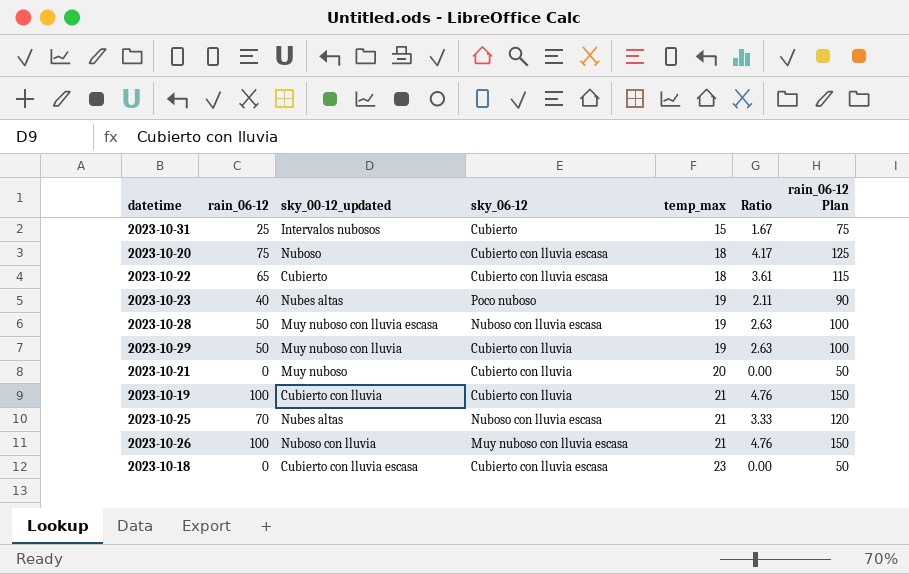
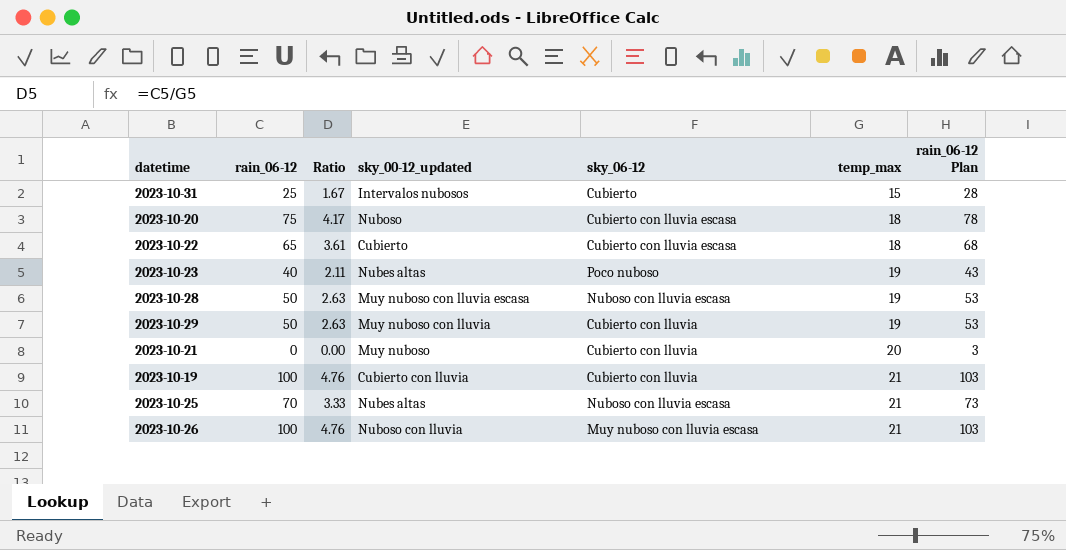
column Ratio | position: 6 -> 3
column rain_06-12 Plan | formula: [rain_06-12] + 50 -> [rain_06-12] + 3
row 2023-10-18: 0 | Cubierto con lluvia escasa | Cubierto con lluvia escasa | 23 | 0.00 | 50 -> none

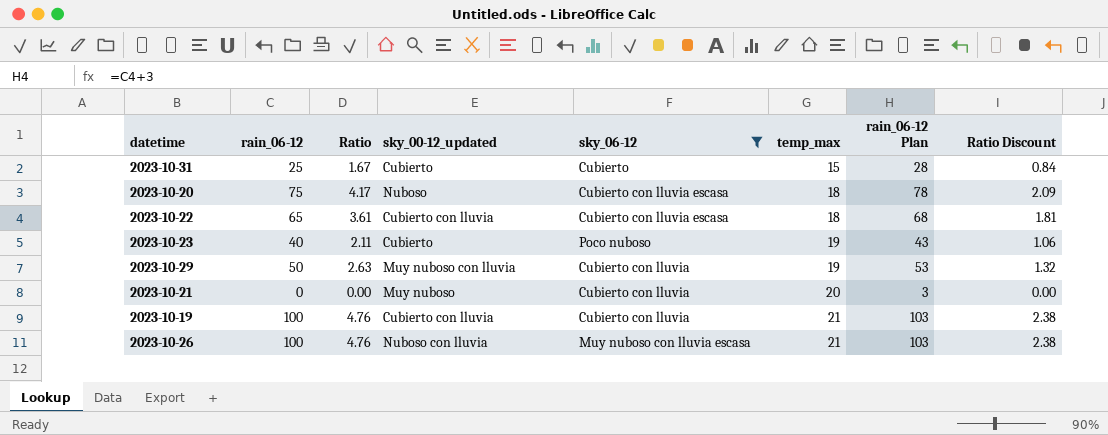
filter: none -> sky_06-12 != Nuboso con lluvia escasa
column Ratio Discount | formula: none -> [Ratio] * 0.5
2023-10-31 | sky_00-12_updated: Intervalos nubosos -> Cubierto
2023-10-22 | sky_00-12_updated: Cubierto -> Cubierto con lluvia
2023-10-23 | sky_00-12_updated: Nubes altas -> Cubierto

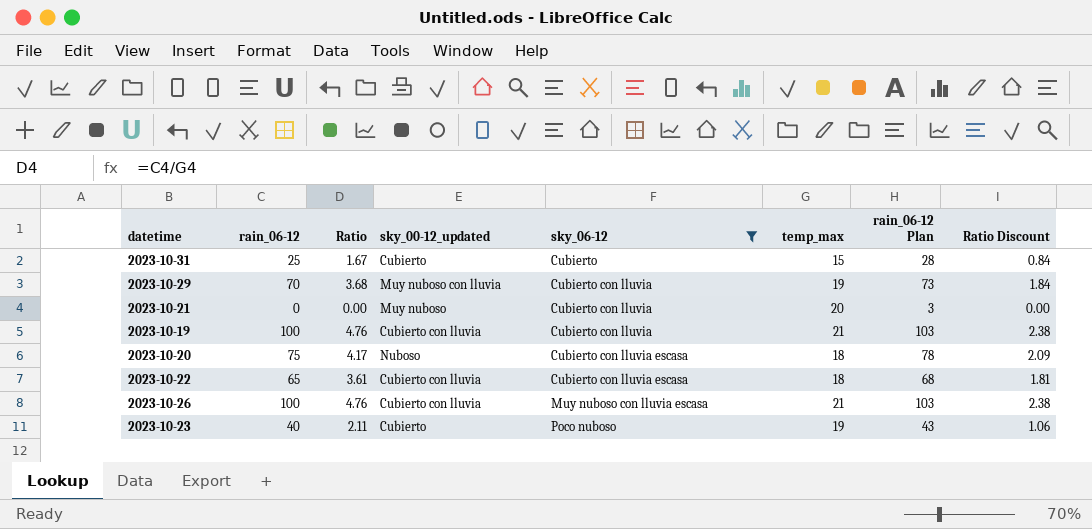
row order: temp_max ascending -> sky_06-12 ascending
2023-10-29 | rain_06-12: 50 -> 70
2023-10-29 | Ratio: 2.63 -> 3.68
2023-10-29 | rain_06-12 Plan: 53 -> 73
2023-10-29 | Ratio Discount: 1.32 -> 1.84
2023-10-26 | sky_00-12_updated: Nuboso con lluvia -> Cubierto con lluvia

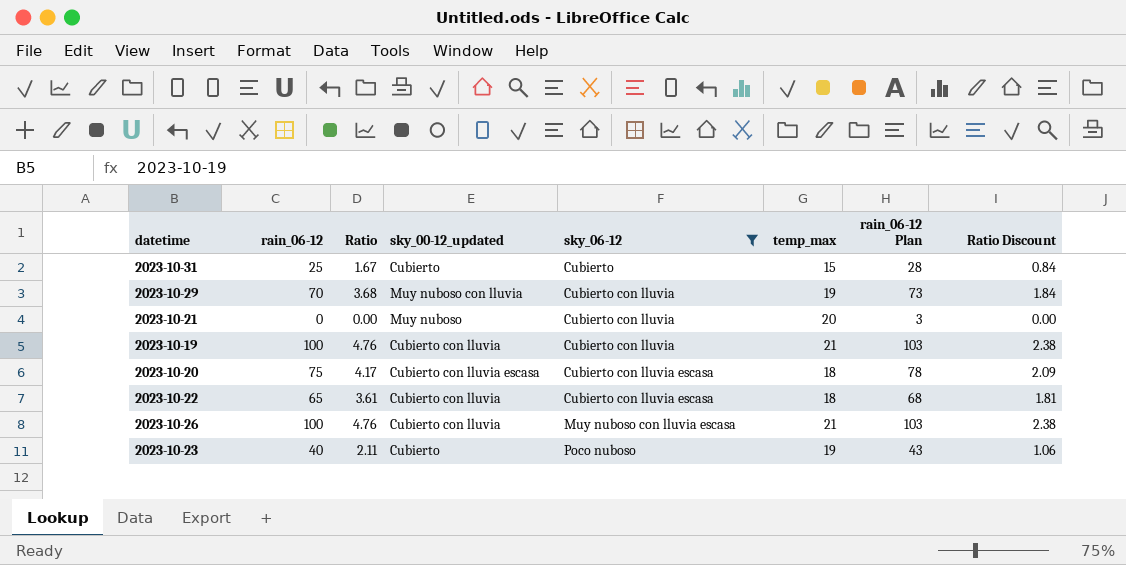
2023-10-20 | sky_00-12_updated: Nuboso -> Cubierto con lluvia escasa

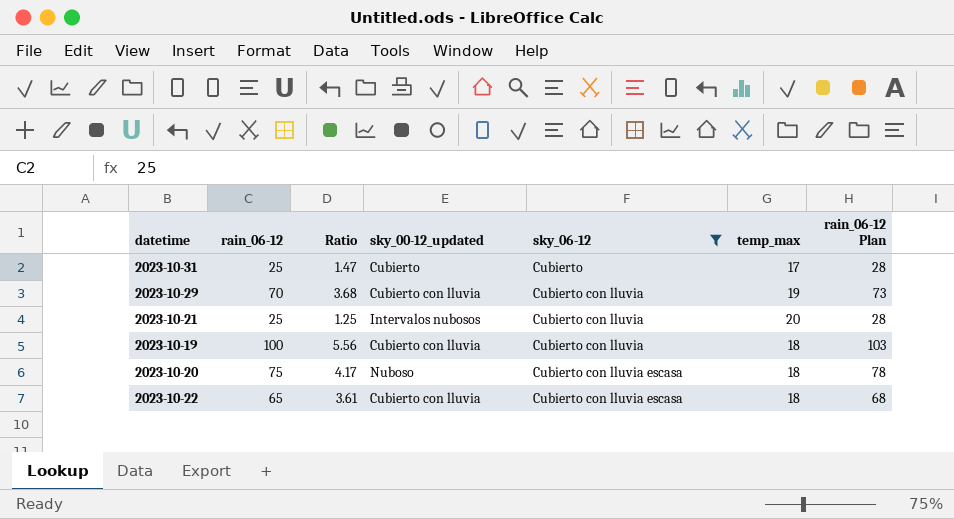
column Ratio Discount | formula: [Ratio] * 0.5 -> none
row 2023-10-26: 100 | 4.76 | Cubierto con lluvia | Muy nuboso con lluvia escasa | 21 | 103 | 2.38 -> none
row 2023-10-23: 40 | 2.11 | Cubierto | Poco nuboso | 19 | 43 | 1.06 -> none
2023-10-31 | Ratio: 1.67 -> 1.47
2023-10-31 | temp_max: 15 -> 17
2023-10-29 | sky_00-12_updated: Muy nuboso con lluvia -> Cubierto con lluvia
2023-10-21 | rain_06-12: 0 -> 25
2023-10-21 | Ratio: 0.00 -> 1.25
2023-10-21 | sky_00-12_updated: Muy nuboso -> Intervalos nubosos
2023-10-21 | rain_06-12 Plan: 3 -> 28
2023-10-19 | Ratio: 4.76 -> 5.56
2023-10-19 | temp_max: 21 -> 18
2023-10-20 | sky_00-12_updated: Cubierto con lluvia escasa -> Nuboso

